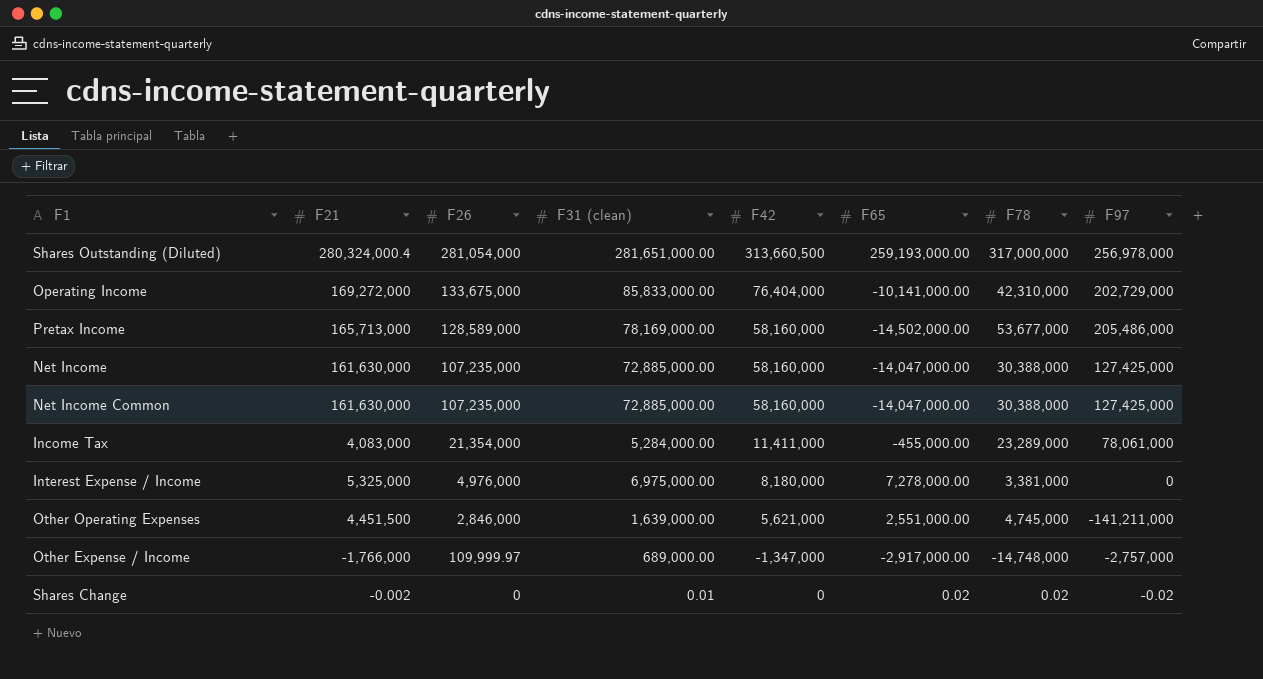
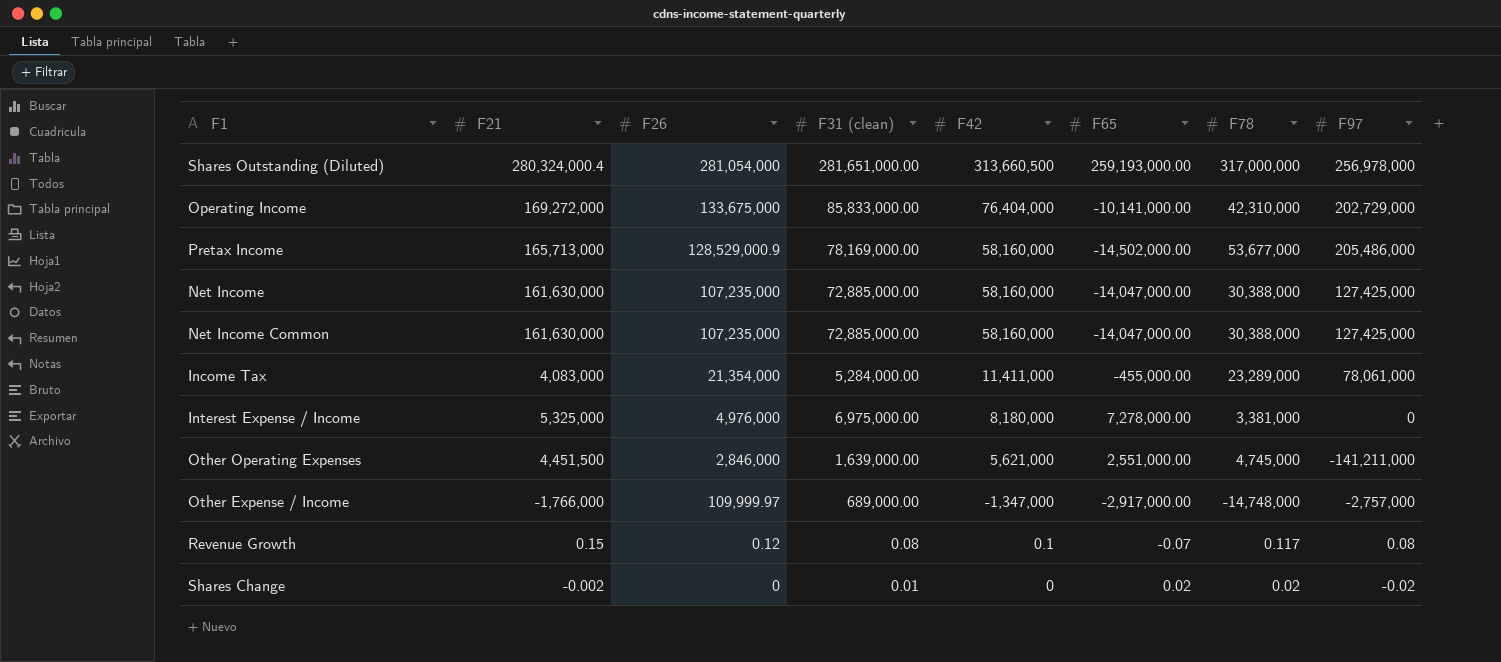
Pretax Income | F26: 128,589,000 -> 128,529,000.9
row Revenue Growth: none -> 0.15 | 0.12 | 0.08 | 0.1 | -0.07 | 0.117 | 0.08

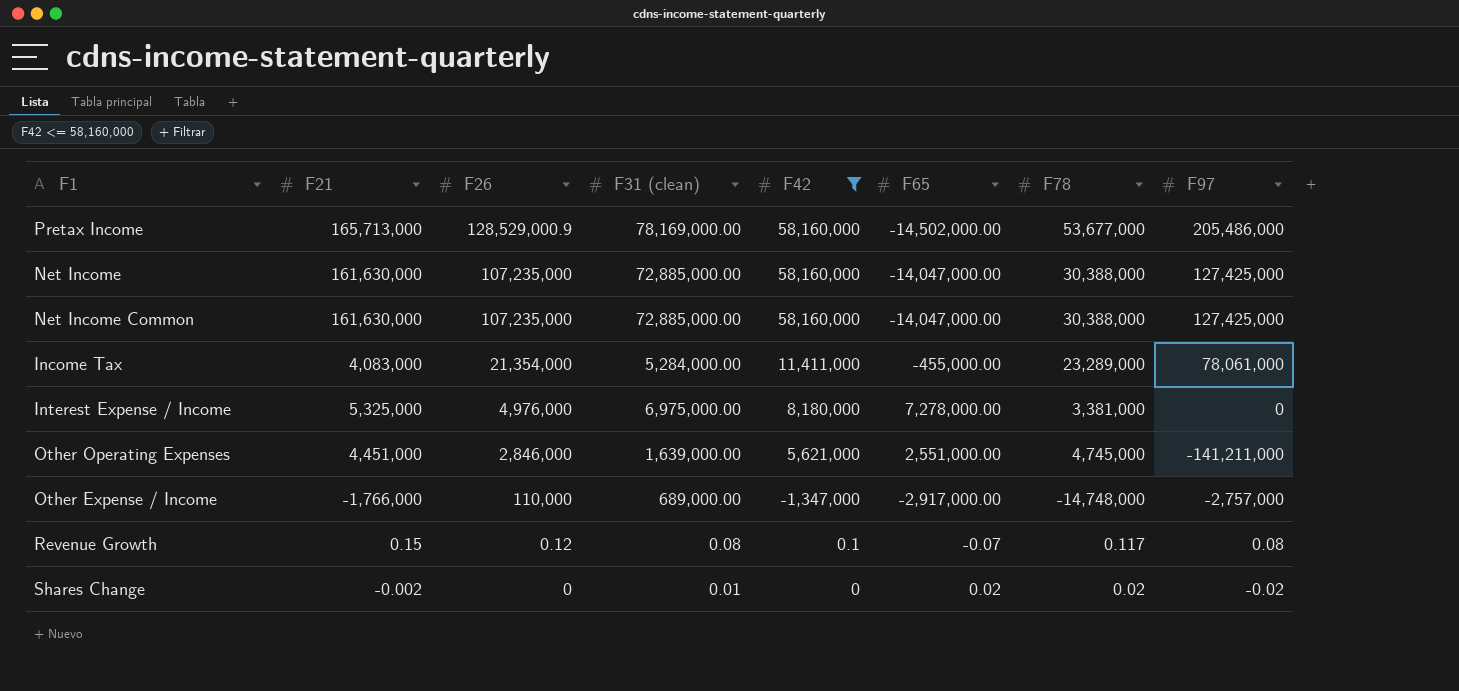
filter: none -> F42 <= 58,160,000
Other Operating Expenses | F21: 4,451,500 -> 4,451,000
Other Expense / Income | F26: 109,999.97 -> 110,000

